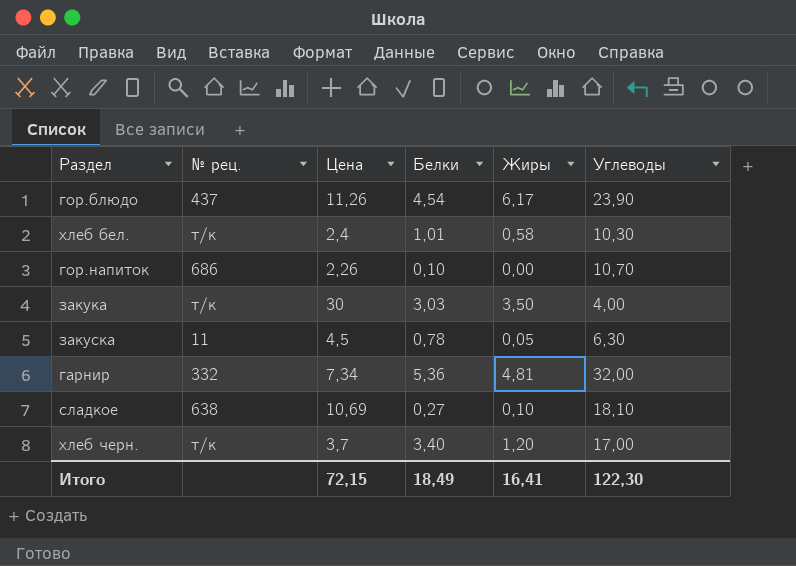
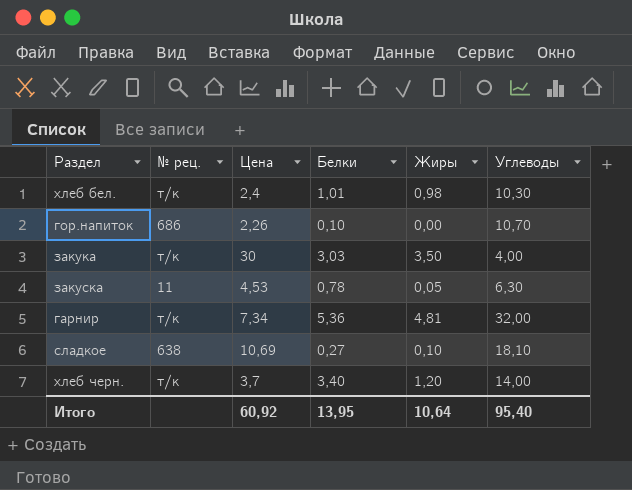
row гор.блюдо: 437 | 11,26 | 4,54 | 6,17 | 23,90 -> none
хлеб бел. | Жиры: 0,58 -> 0,98
закуска | Цена: 4,5 -> 4,53
гарнир | № рец.: 332 -> т/к
хлеб черн. | Углеводы: 17,00 -> 14,00
Итого | Цена: 72,15 -> 60,92
Итого | Белки: 18,49 -> 13,95
Итого | Жиры: 16,41 -> 10,64
Итого | Углеводы: 122,30 -> 95,40

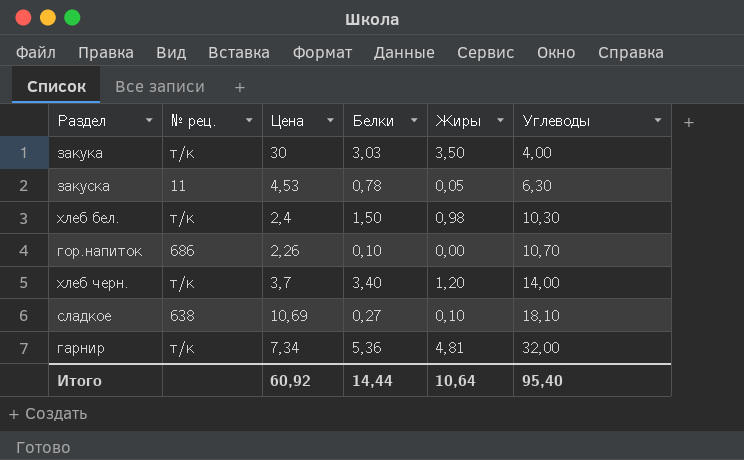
row order: none -> Углеводы ascending
хлеб бел. | Белки: 1,01 -> 1,50
Итого | Белки: 13,95 -> 14,44

